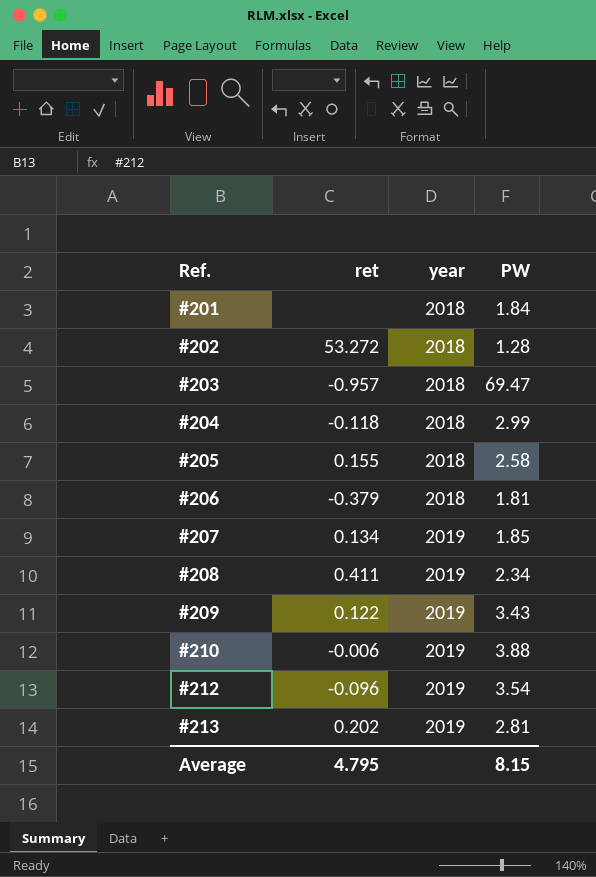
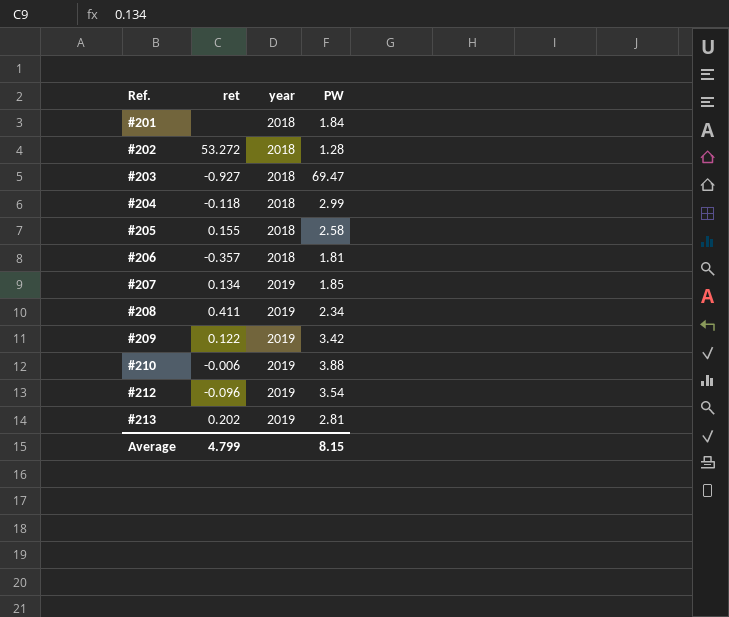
#203 | ret: -0.957 -> -0.927
#206 | ret: -0.379 -> -0.357
#209 | PW: 3.43 -> 3.42
Average | ret: 4.795 -> 4.799

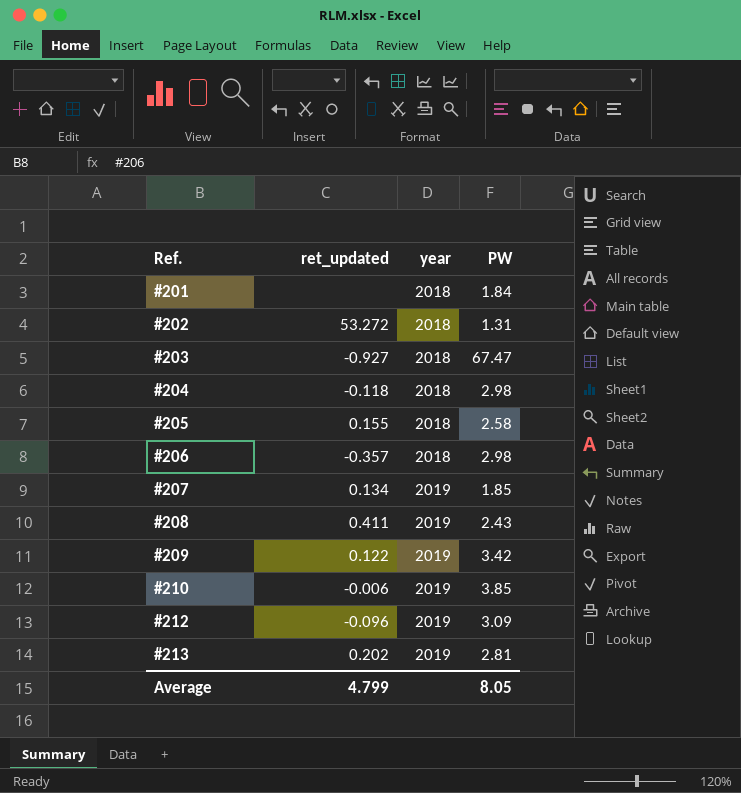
column name: ret -> ret_updated
#202 | PW: 1.28 -> 1.31
#203 | PW: 69.47 -> 67.47
#204 | PW: 2.99 -> 2.98
#206 | PW: 1.81 -> 2.98
#208 | PW: 2.34 -> 2.43
#210 | PW: 3.88 -> 3.85
#212 | PW: 3.54 -> 3.09
Average | PW: 8.15 -> 8.05

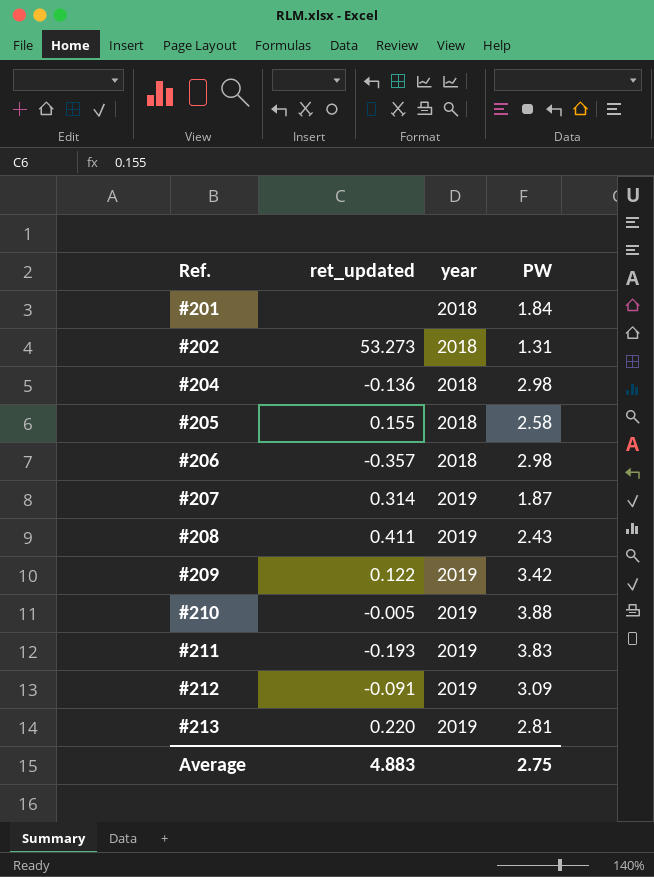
row #203: -0.927 | 2018 | 67.47 -> none
#202 | ret_updated: 53.272 -> 53.273
#204 | ret_updated: -0.118 -> -0.136
#207 | ret_updated: 0.134 -> 0.314
#207 | PW: 1.85 -> 1.87
#210 | ret_updated: -0.006 -> -0.005
#210 | PW: 3.85 -> 3.88
row #211: none -> -0.193 | 2019 | 3.83
#212 | ret_updated: -0.096 -> -0.091
#213 | ret_updated: 0.202 -> 0.220
Average | ret_updated: 4.799 -> 4.883
Average | PW: 8.05 -> 2.75

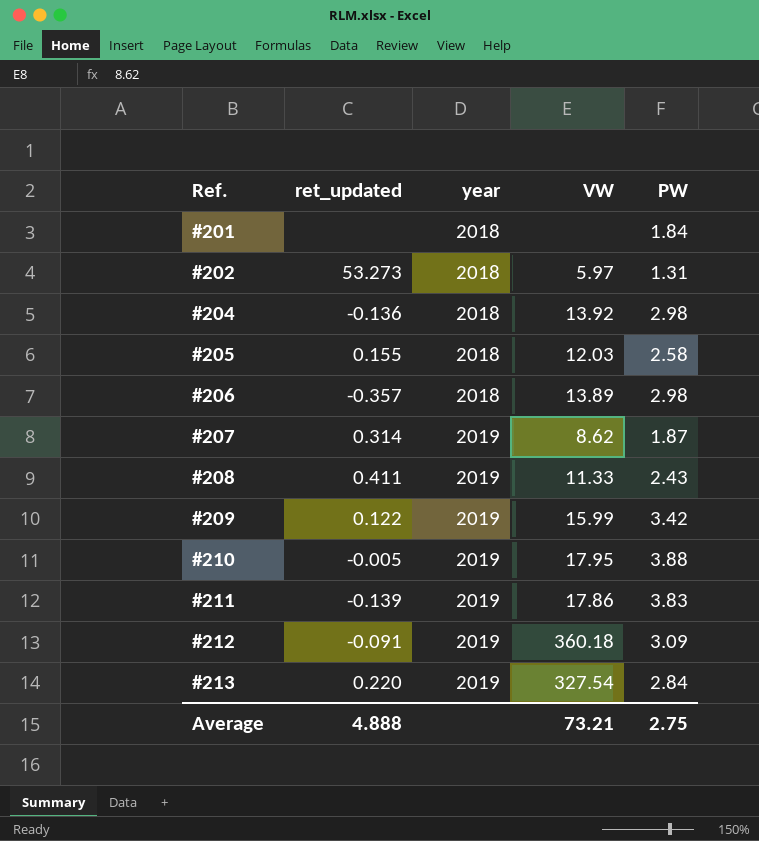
column VW | position: none -> 4
#211 | ret_updated: -0.193 -> -0.139
#213 | PW: 2.81 -> 2.84
Average | ret_updated: 4.883 -> 4.888

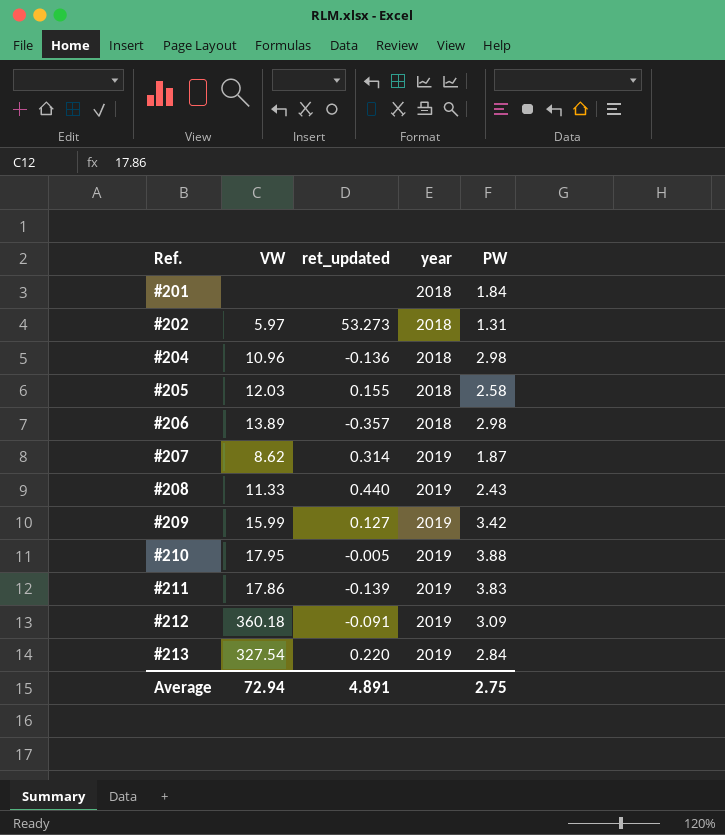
column VW | position: 4 -> 2
#204 | VW: 13.92 -> 10.96
#208 | ret_updated: 0.411 -> 0.440
#209 | ret_updated: 0.122 -> 0.127
Average | VW: 73.21 -> 72.94
Average | ret_updated: 4.888 -> 4.891

